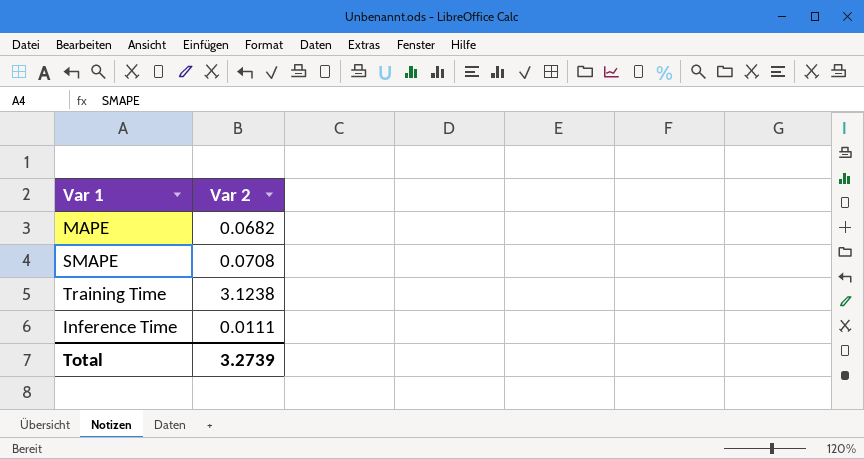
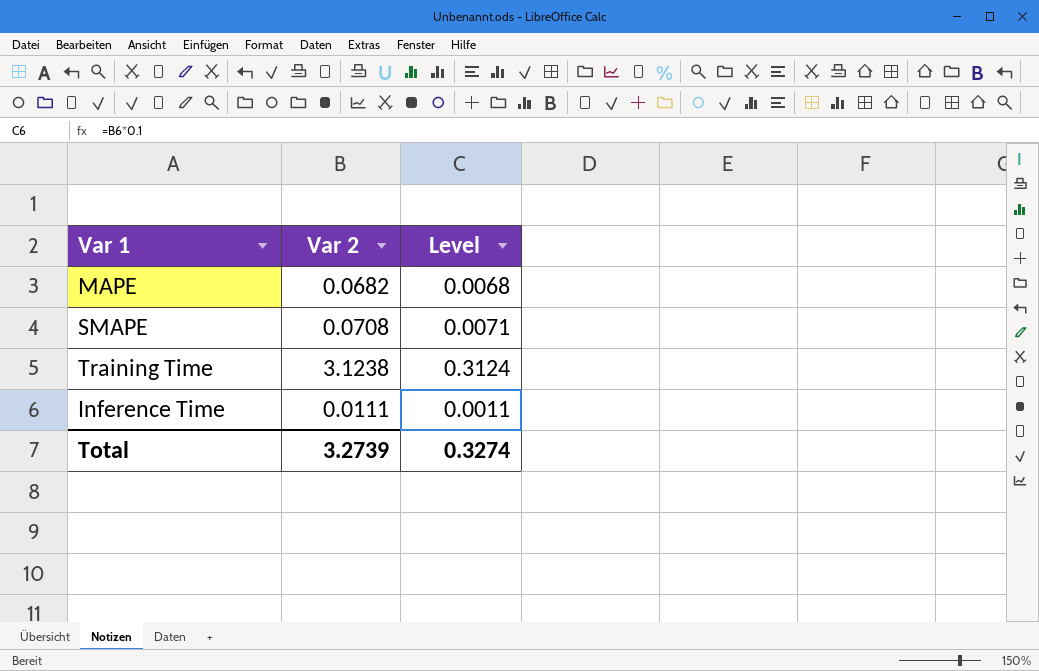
column Level | formula: none -> [Var 2] * 0.1

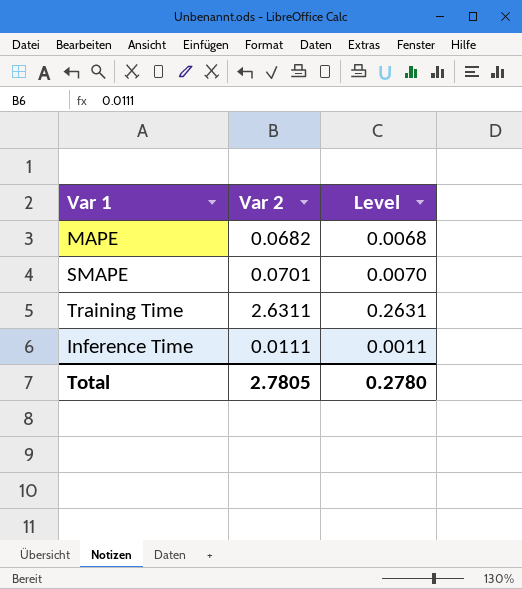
SMAPE | Var 2: 0.0708 -> 0.0701
SMAPE | Level: 0.0071 -> 0.0070
Training Time | Var 2: 3.1238 -> 2.6311
Training Time | Level: 0.3124 -> 0.2631
Total | Var 2: 3.2739 -> 2.7805
Total | Level: 0.3274 -> 0.2780

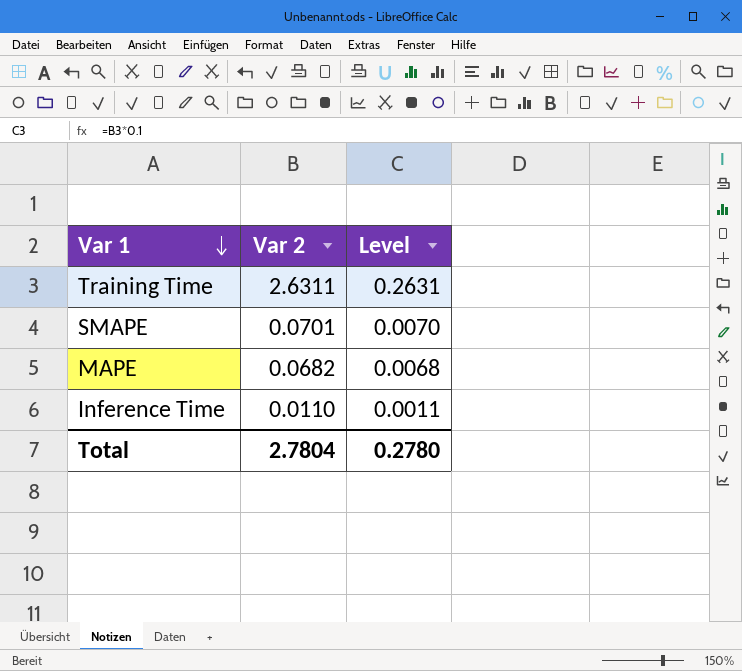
row order: none -> Var 1 descending
Inference Time | Var 2: 0.0111 -> 0.0110
Total | Var 2: 2.7805 -> 2.7804

